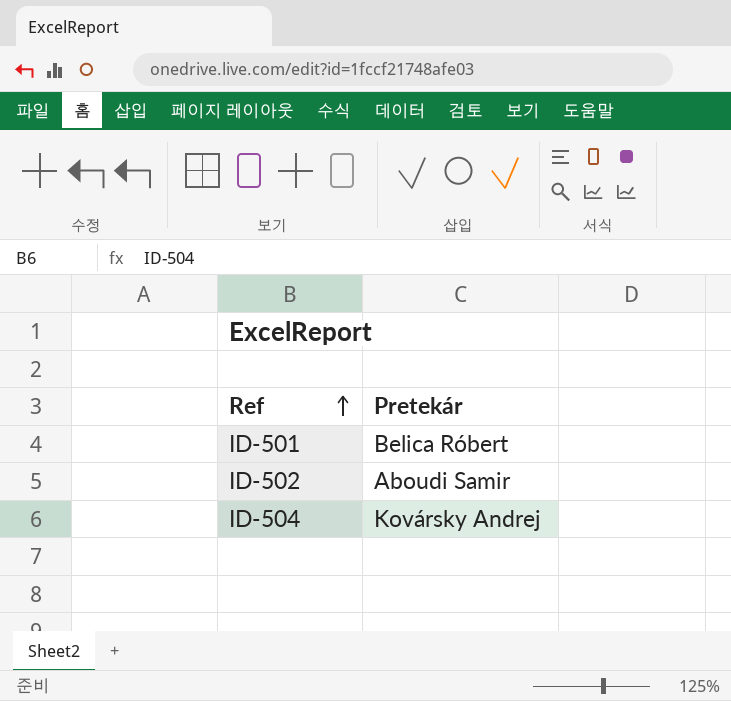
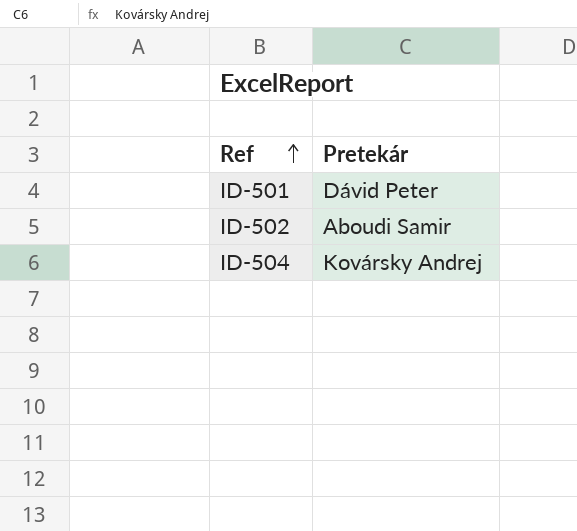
ID-501 | Pretekár: Belica Róbert -> Dávid Peter

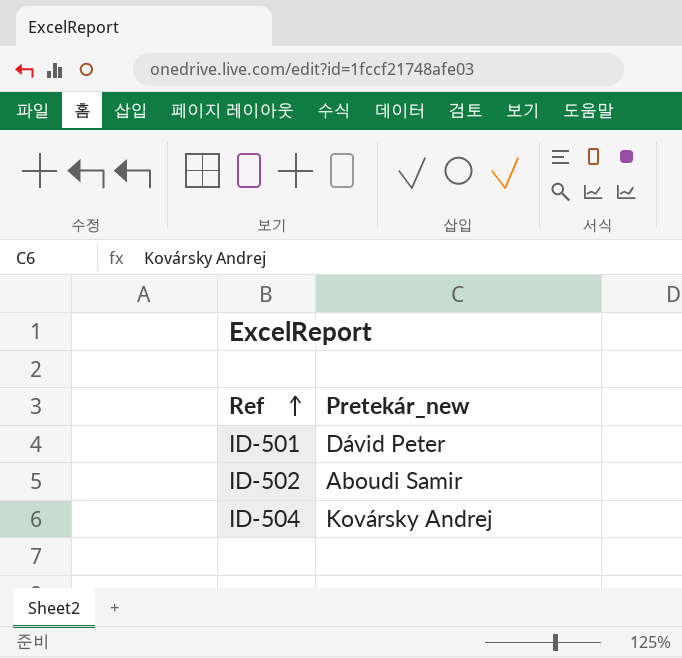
column name: Pretekár -> Pretekár_new

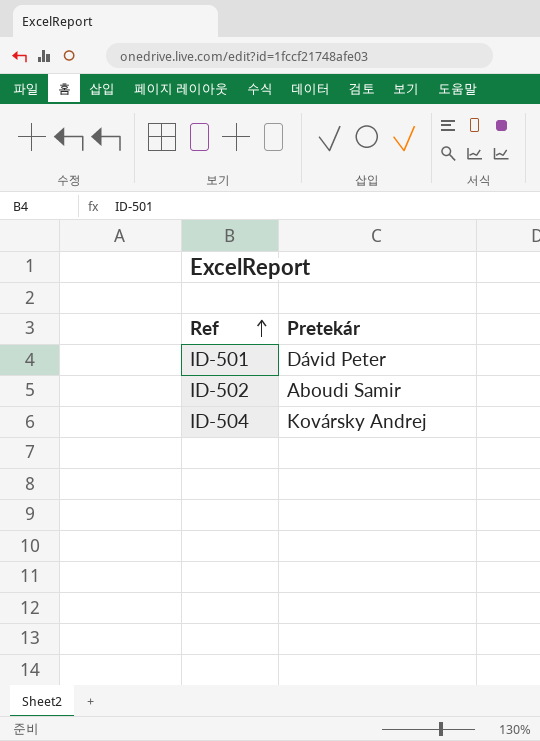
column name: Pretekár_new -> Pretekár

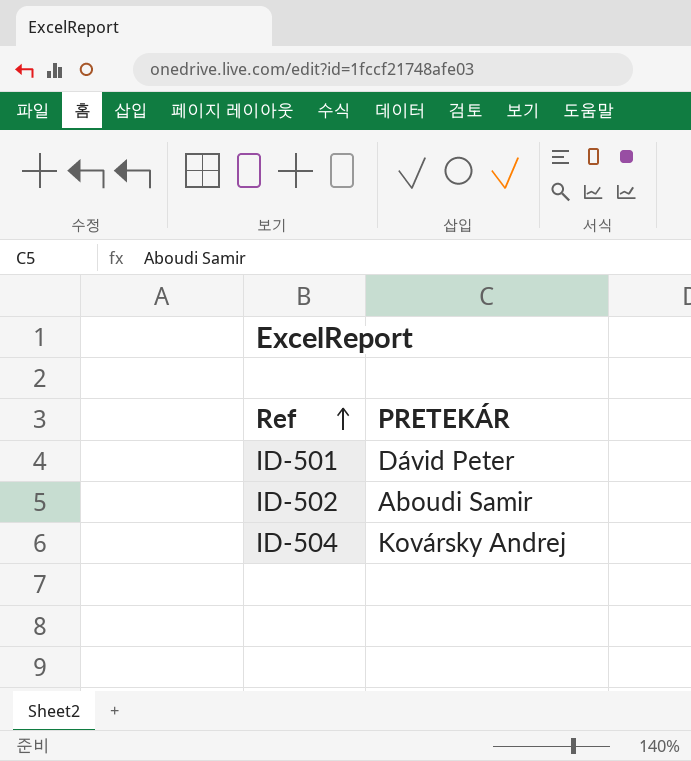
column name: Pretekár -> PRETEKÁR

